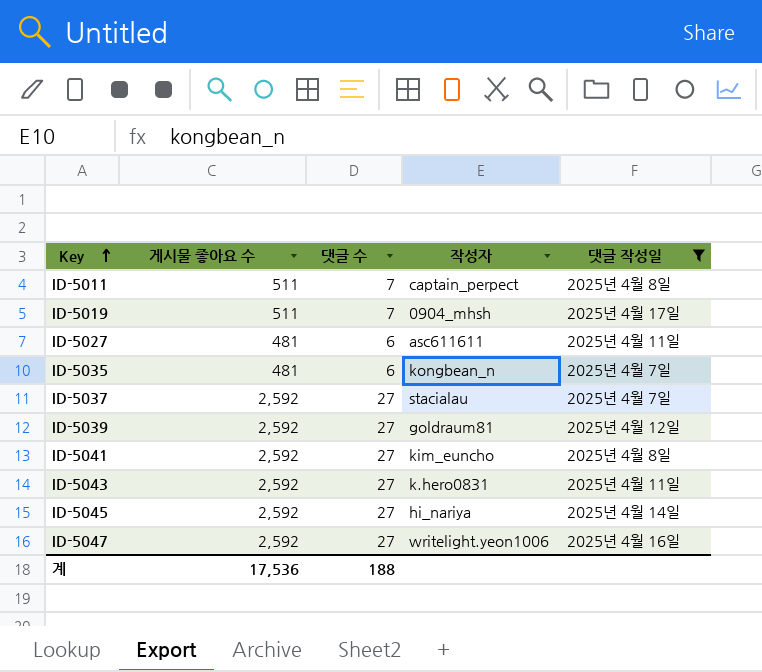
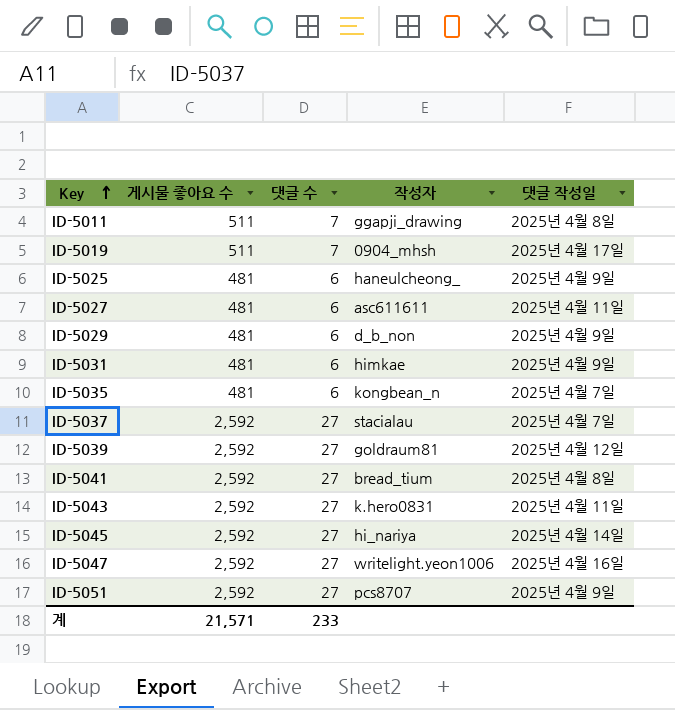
filter: 댓글 작성일 != 2025년 4월 9일 -> none
ID-5011 | 작성자: captain_perpect -> ggapji_drawing
ID-5041 | 작성자: kim_euncho -> bread_tium
계 | 게시물 좋아요 수: 17,536 -> 21,571
계 | 댓글 수: 188 -> 233

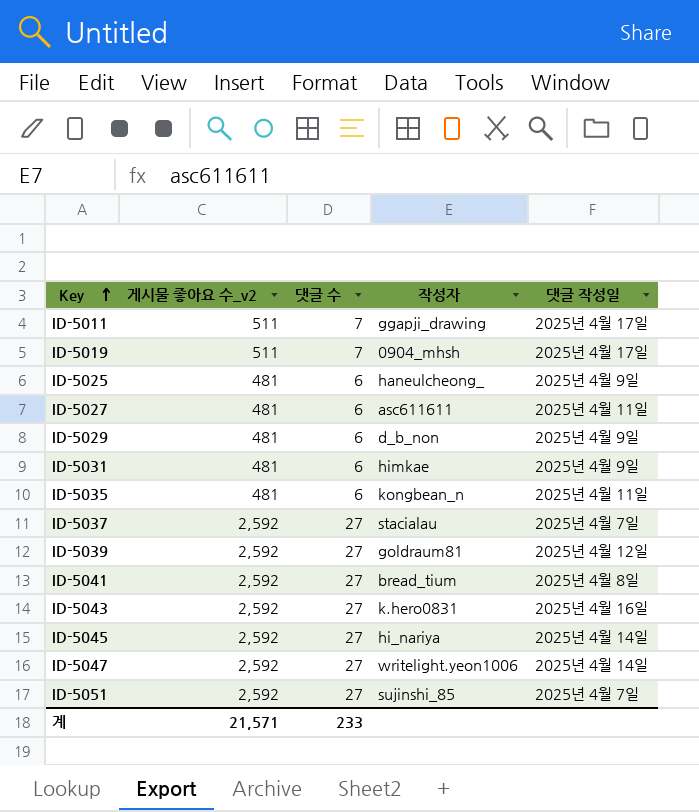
column name: 게시물 좋아요 수 -> 게시물 좋아요 수_v2
ID-5011 | 댓글 작성일: 2025년 4월 8일 -> 2025년 4월 17일
ID-5035 | 댓글 작성일: 2025년 4월 7일 -> 2025년 4월 11일
ID-5043 | 댓글 작성일: 2025년 4월 11일 -> 2025년 4월 16일
ID-5047 | 댓글 작성일: 2025년 4월 16일 -> 2025년 4월 14일
ID-5051 | 작성자: pcs8707 -> sujinshi_85
ID-5051 | 댓글 작성일: 2025년 4월 9일 -> 2025년 4월 7일

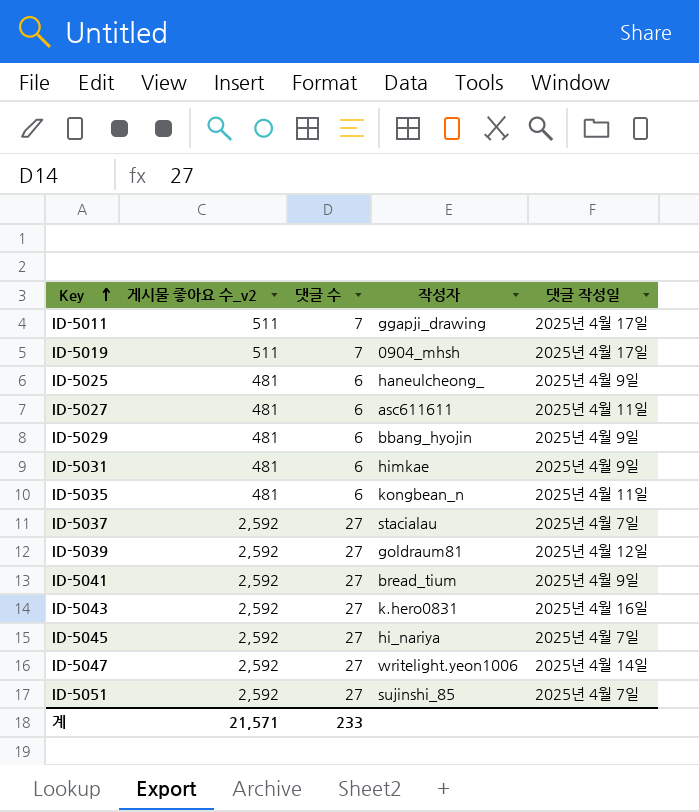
ID-5029 | 작성자: d_b_non -> bbang_hyojin
ID-5041 | 댓글 작성일: 2025년 4월 8일 -> 2025년 4월 9일
ID-5045 | 댓글 작성일: 2025년 4월 14일 -> 2025년 4월 7일

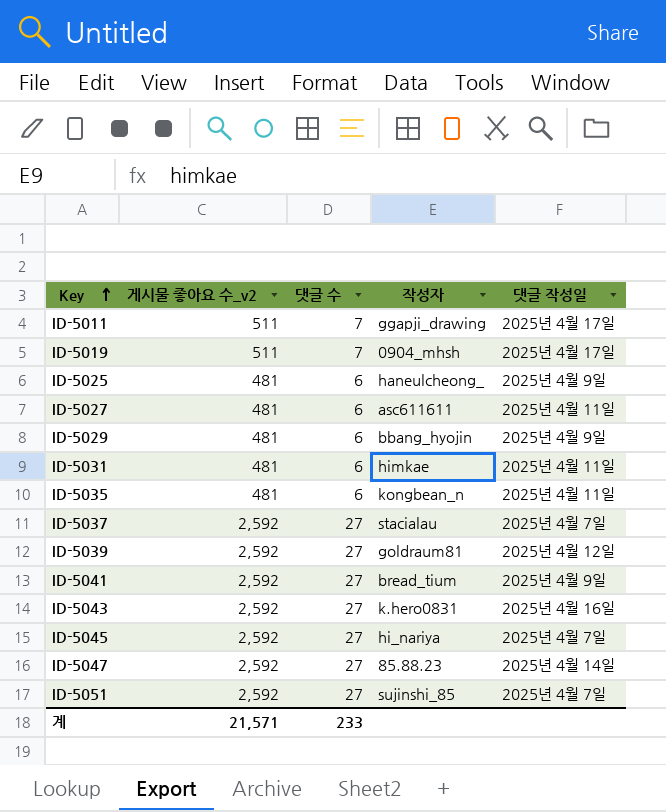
ID-5031 | 댓글 작성일: 2025년 4월 9일 -> 2025년 4월 11일
ID-5047 | 작성자: writelight.yeon1006 -> 85.88.23

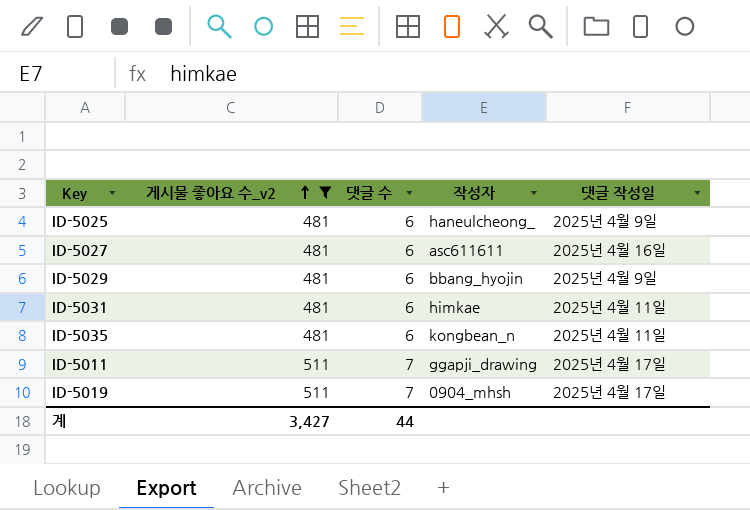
filter: none -> 게시물 좋아요 수_v2 != 2,592
row order: Key ascending -> 게시물 좋아요 수_v2 ascending
ID-5027 | 댓글 작성일: 2025년 4월 11일 -> 2025년 4월 16일
계 | 게시물 좋아요 수_v2: 21,571 -> 3,427
계 | 댓글 수: 233 -> 44

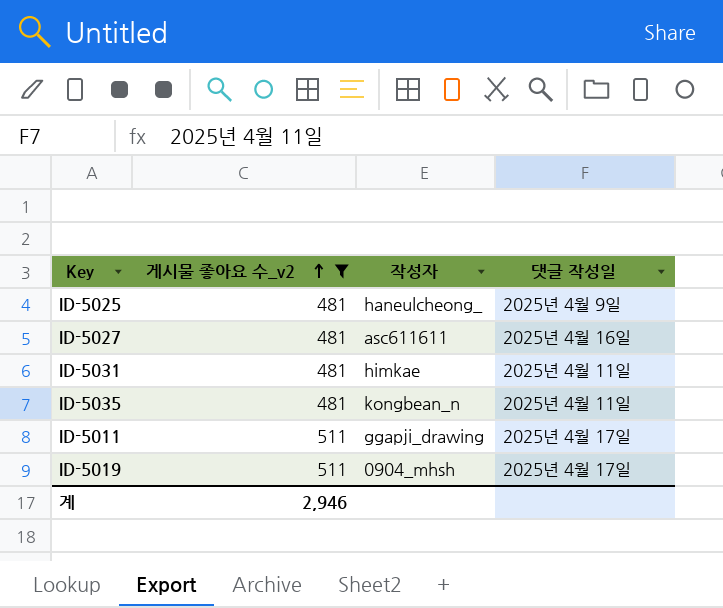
column 댓글 수 | position: 3 -> none
row ID-5029: 481 | 6 | bbang_hyojin | 2025년 4월 9일 -> none
계 | 게시물 좋아요 수_v2: 3,427 -> 2,946

